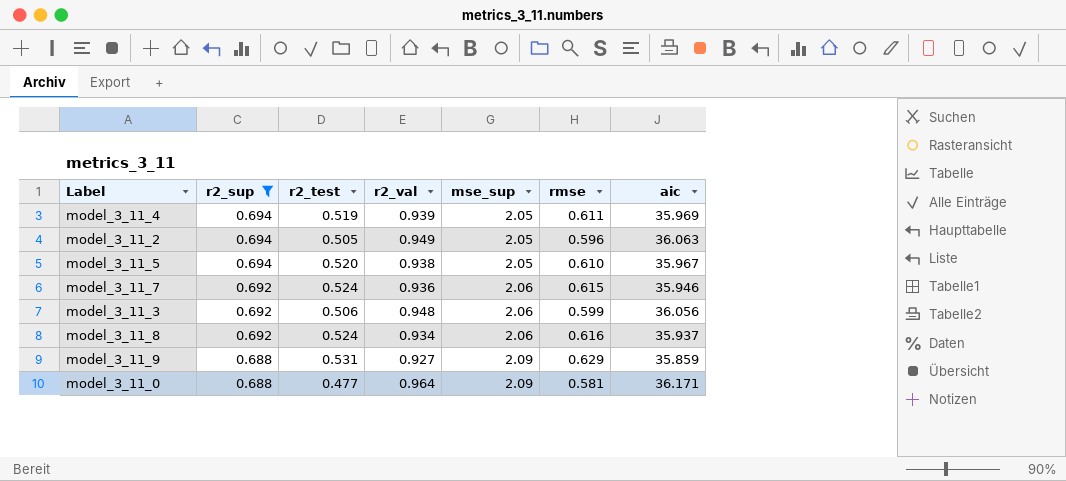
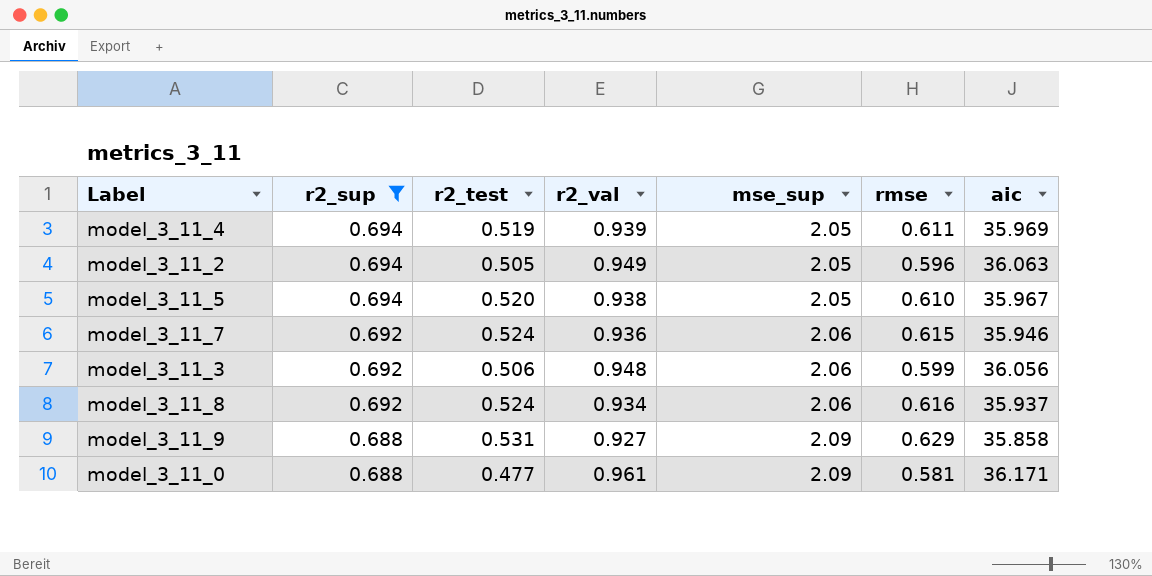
model_3_11_9 | aic: 35.859 -> 35.858
model_3_11_0 | r2_val: 0.964 -> 0.961

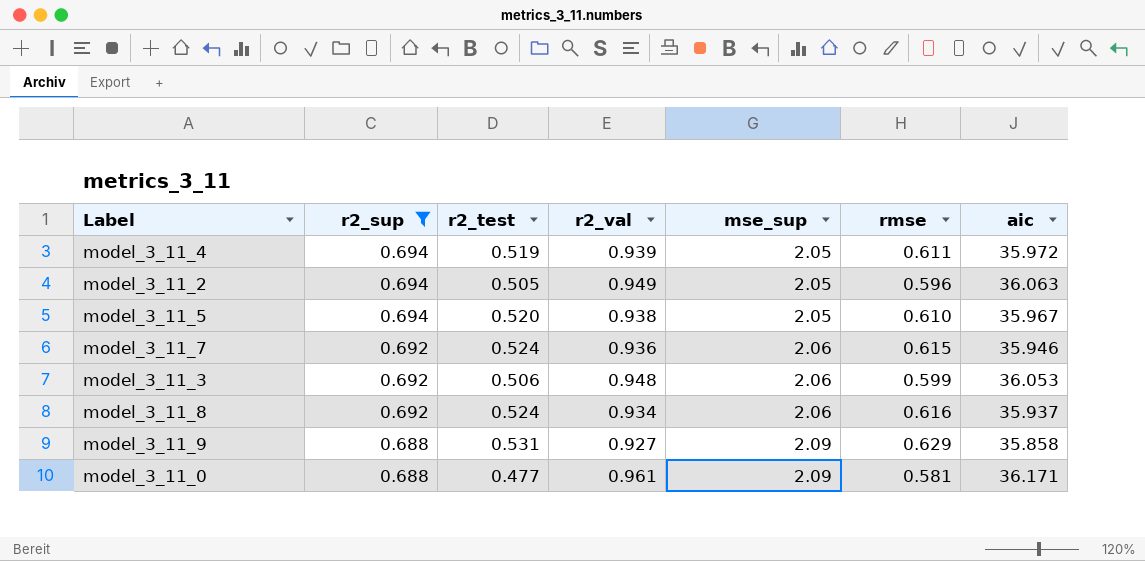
model_3_11_4 | aic: 35.969 -> 35.972
model_3_11_3 | aic: 36.056 -> 36.053

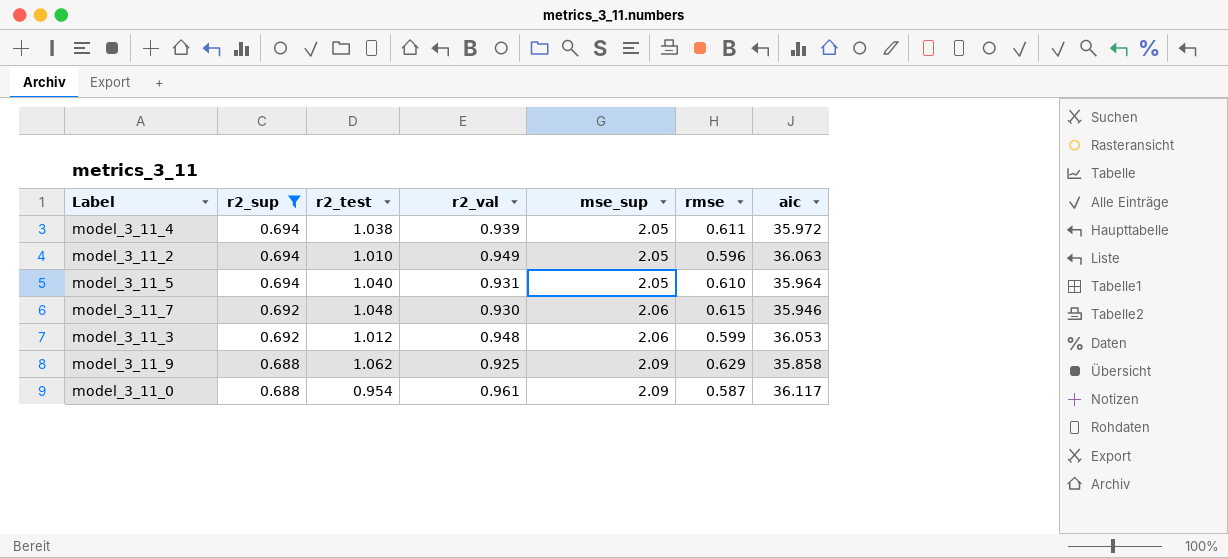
row model_3_11_8: 0.692 | 0.524 | 0.934 | 2.06 | 0.616 | 35.937 -> none
model_3_11_4 | r2_test: 0.519 -> 1.038
model_3_11_2 | r2_test: 0.505 -> 1.010
model_3_11_5 | r2_test: 0.520 -> 1.040
model_3_11_5 | r2_val: 0.938 -> 0.931
model_3_11_5 | aic: 35.967 -> 35.964
model_3_11_7 | r2_test: 0.524 -> 1.048
model_3_11_7 | r2_val: 0.936 -> 0.930
model_3_11_3 | r2_test: 0.506 -> 1.012
model_3_11_9 | r2_test: 0.531 -> 1.062
model_3_11_9 | r2_val: 0.927 -> 0.925
model_3_11_0 | r2_test: 0.477 -> 0.954
model_3_11_0 | rmse: 0.581 -> 0.587
model_3_11_0 | aic: 36.171 -> 36.117

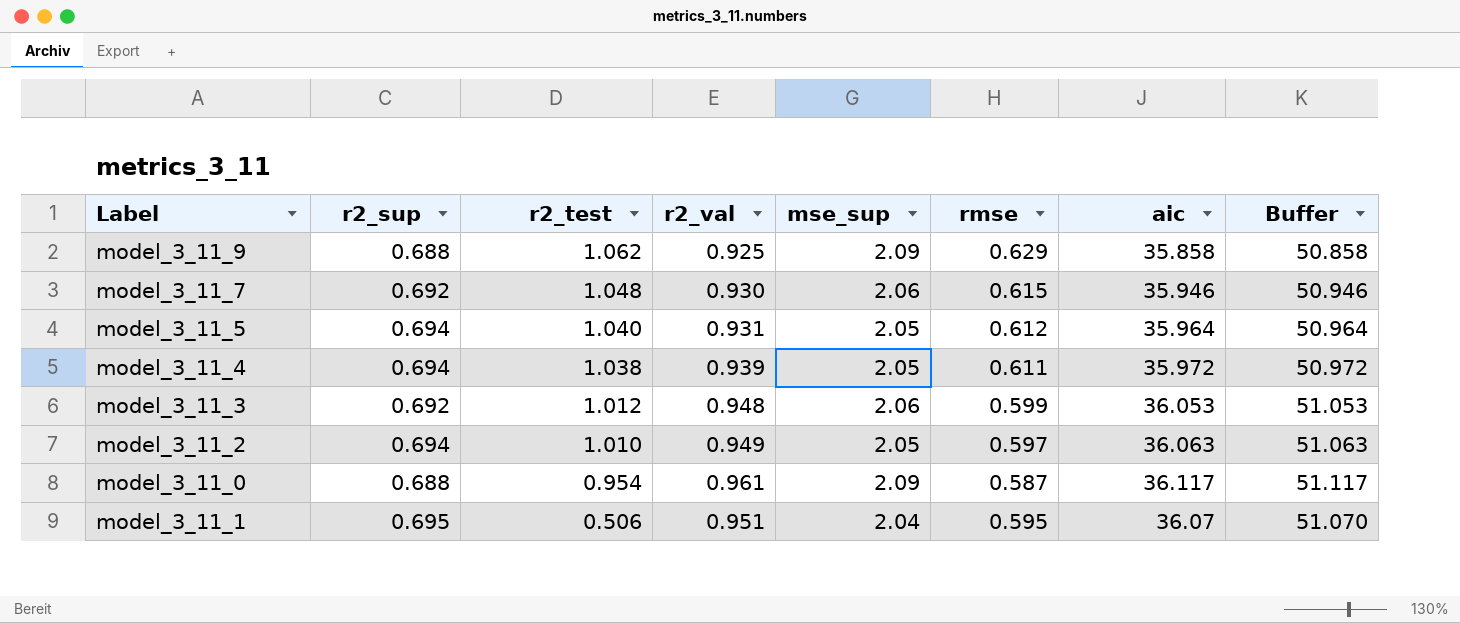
filter: r2_sup != 0.695 -> none
row order: r2_sup descending -> r2_test descending
column Buffer | formula: none -> [aic] + 15
model_3_11_5 | rmse: 0.610 -> 0.612
model_3_11_2 | rmse: 0.596 -> 0.597

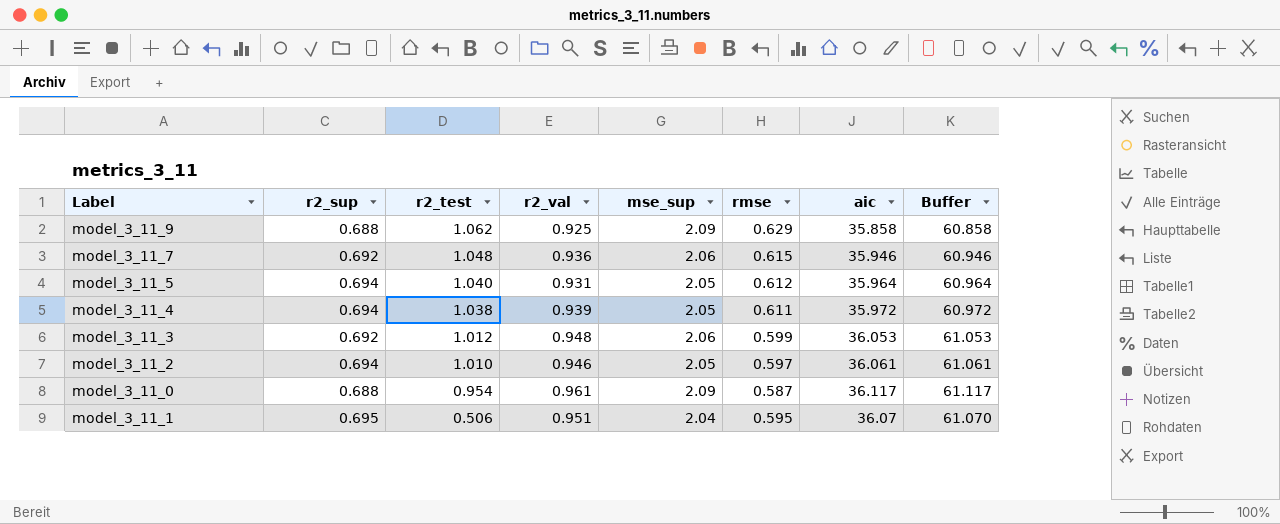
column Buffer | formula: [aic] + 15 -> [aic] + 25
model_3_11_7 | r2_val: 0.930 -> 0.936
model_3_11_2 | r2_val: 0.949 -> 0.946
model_3_11_2 | aic: 36.063 -> 36.061

